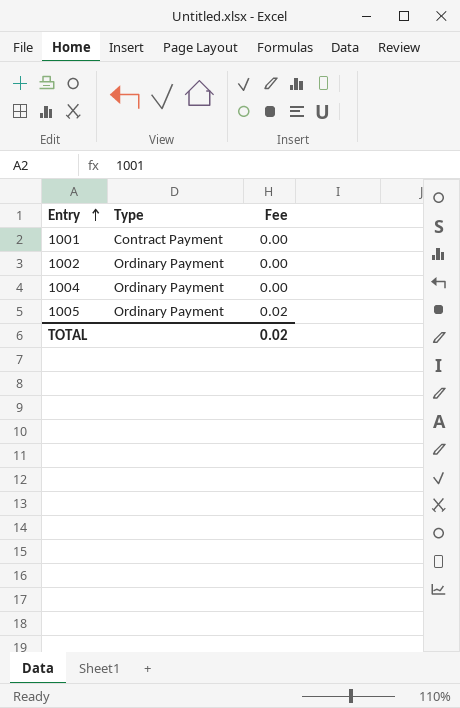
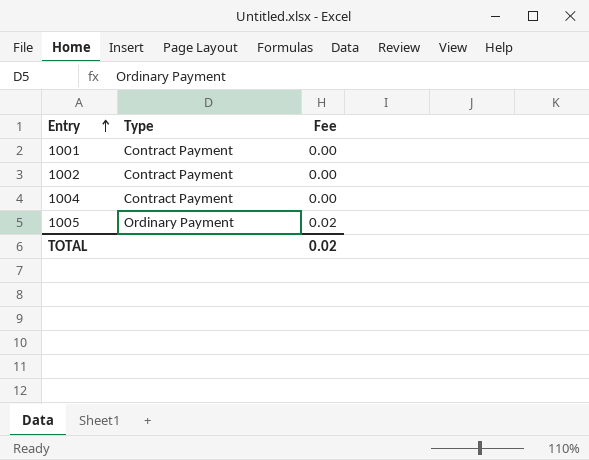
1002 | Type: Ordinary Payment -> Contract Payment
1004 | Type: Ordinary Payment -> Contract Payment

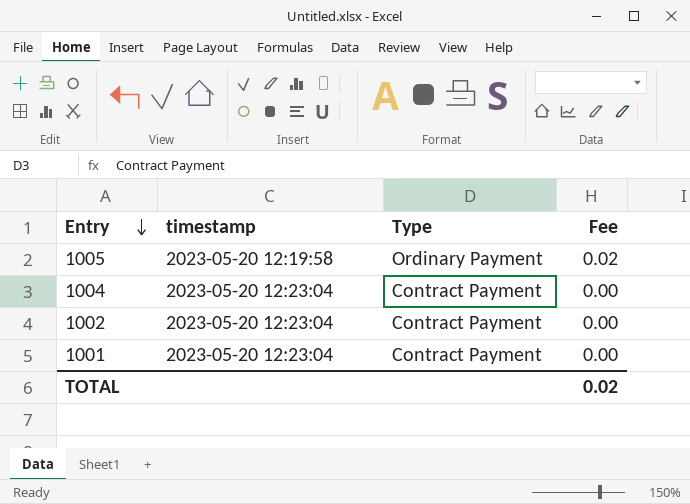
row order: Entry ascending -> Entry descending
column timestamp | position: none -> 2

